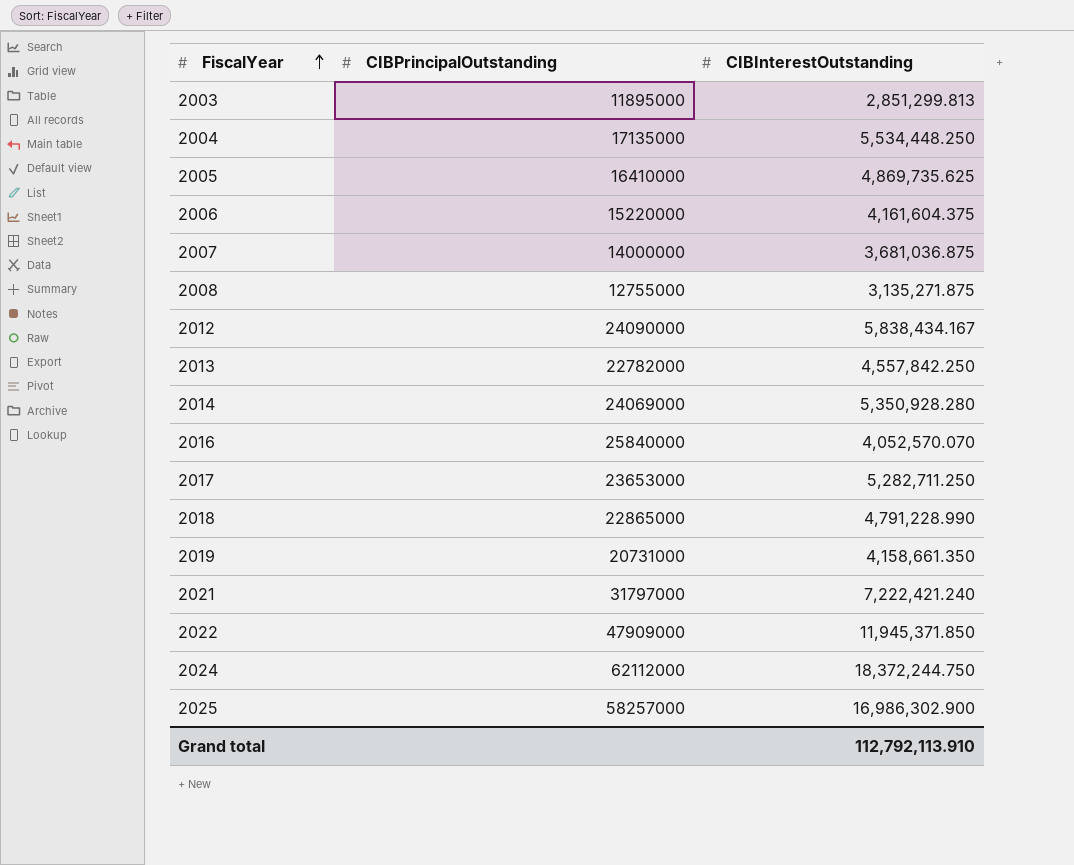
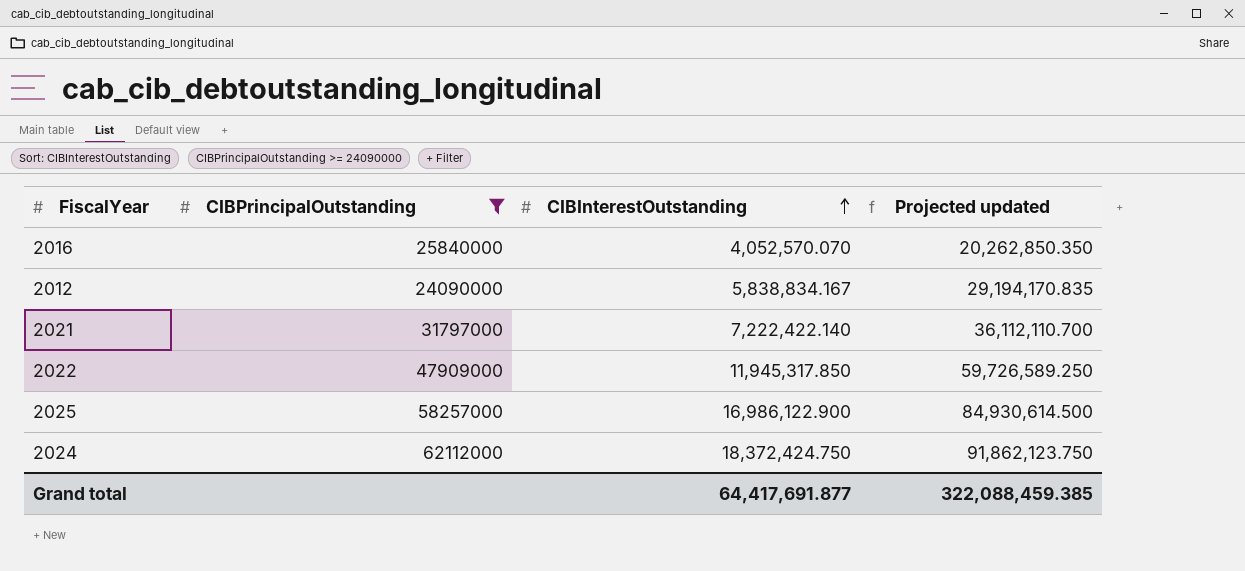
filter: none -> CIBPrincipalOutstanding >= 24090000
row order: FiscalYear ascending -> CIBInterestOutstanding ascending
column Projected updated | formula: none -> [CIBInterestOutstanding] * 5
2012 | CIBInterestOutstanding: 5,838,434.167 -> 5,838,834.167
2021 | CIBInterestOutstanding: 7,222,421.240 -> 7,222,422.140
2022 | CIBInterestOutstanding: 11,945,371.850 -> 11,945,317.850
2025 | CIBInterestOutstanding: 16,986,302.900 -> 16,986,122.900
2024 | CIBInterestOutstanding: 18,372,244.750 -> 18,372,424.750
Grand total | CIBInterestOutstanding: 112,792,113.910 -> 64,417,691.877

